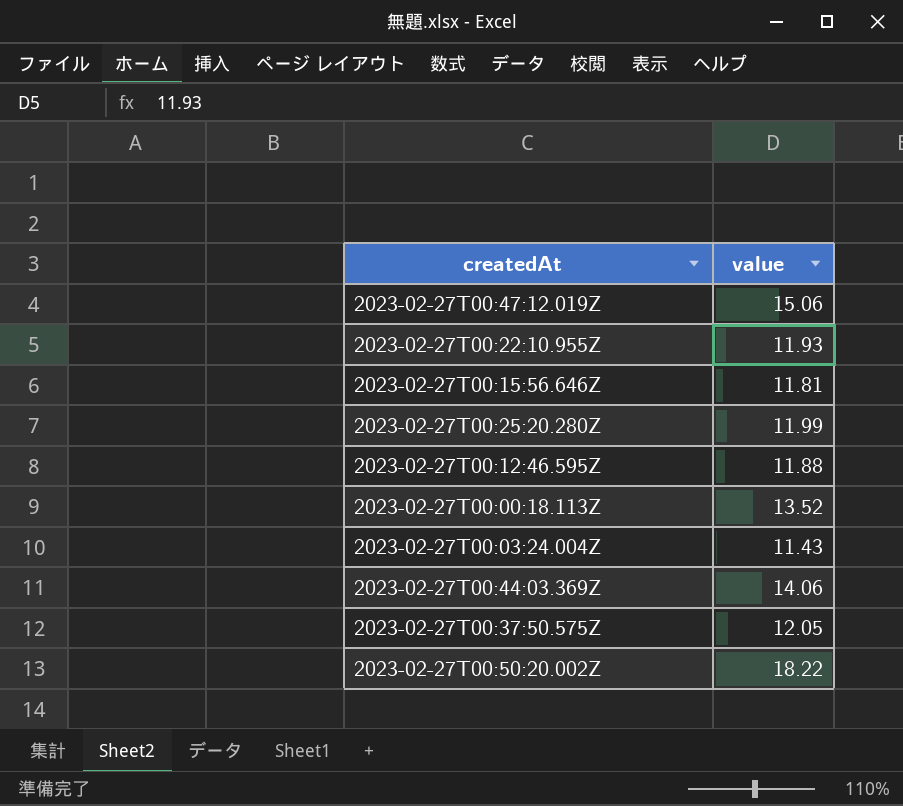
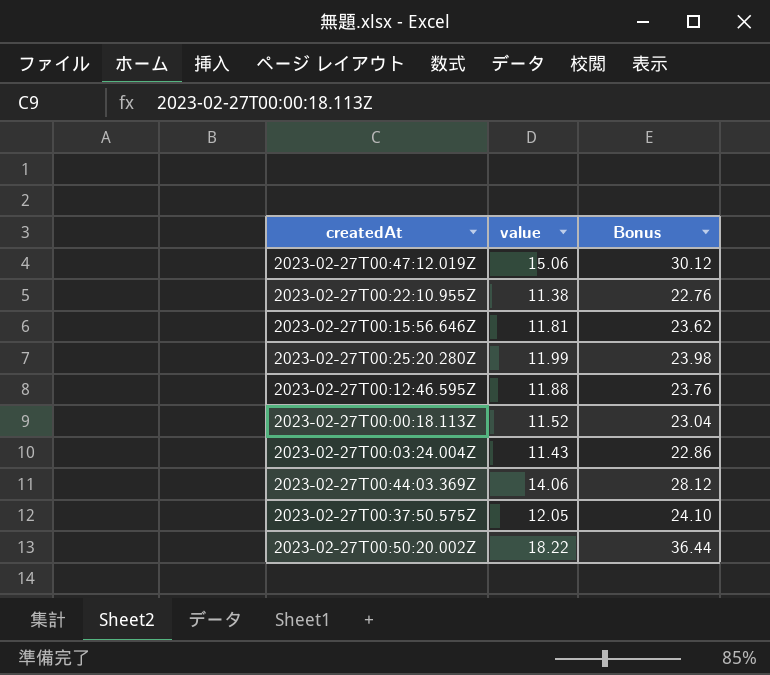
column Bonus | formula: none -> [value] * 2
2023-02-27T00:22:10.955Z | value: 11.93 -> 11.38
2023-02-27T00:00:18.113Z | value: 13.52 -> 11.52

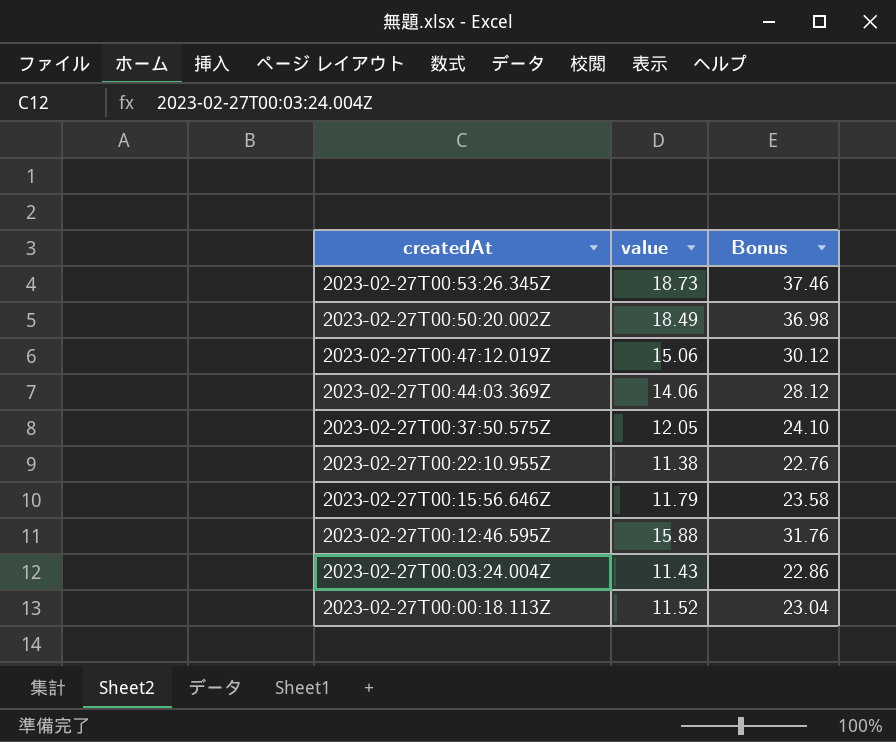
row order: none -> createdAt descending
row 2023-02-27T00:25:20.280Z: 11.99 | 23.98 -> none
row 2023-02-27T00:53:26.345Z: none -> 18.73 | 37.46
2023-02-27T00:50:20.002Z | value: 18.22 -> 18.49
2023-02-27T00:50:20.002Z | Bonus: 36.44 -> 36.98
2023-02-27T00:15:56.646Z | value: 11.81 -> 11.79
2023-02-27T00:15:56.646Z | Bonus: 23.62 -> 23.58
2023-02-27T00:12:46.595Z | value: 11.88 -> 15.88
2023-02-27T00:12:46.595Z | Bonus: 23.76 -> 31.76

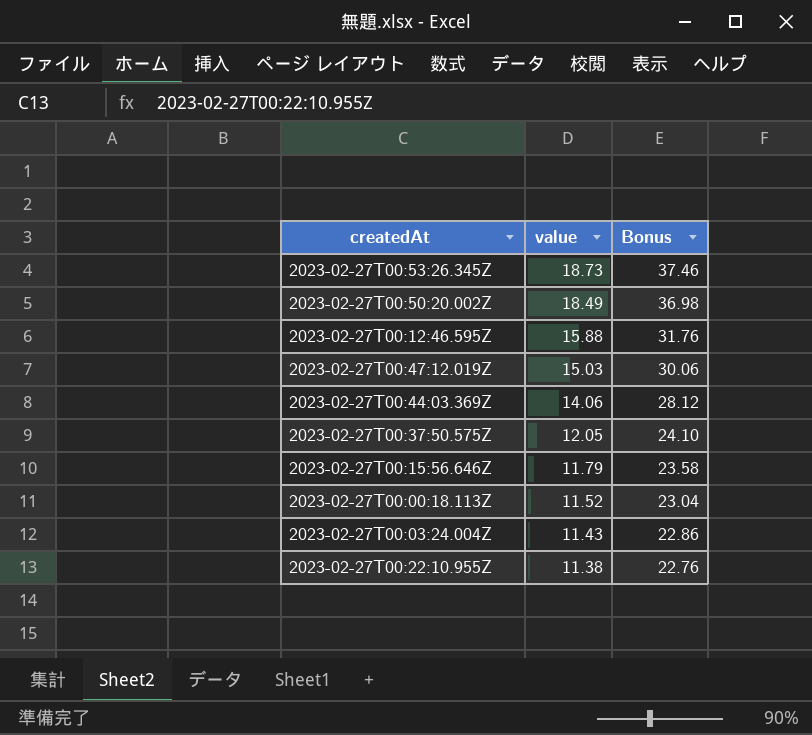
row order: createdAt descending -> value descending
2023-02-27T00:47:12.019Z | value: 15.06 -> 15.03
2023-02-27T00:47:12.019Z | Bonus: 30.12 -> 30.06

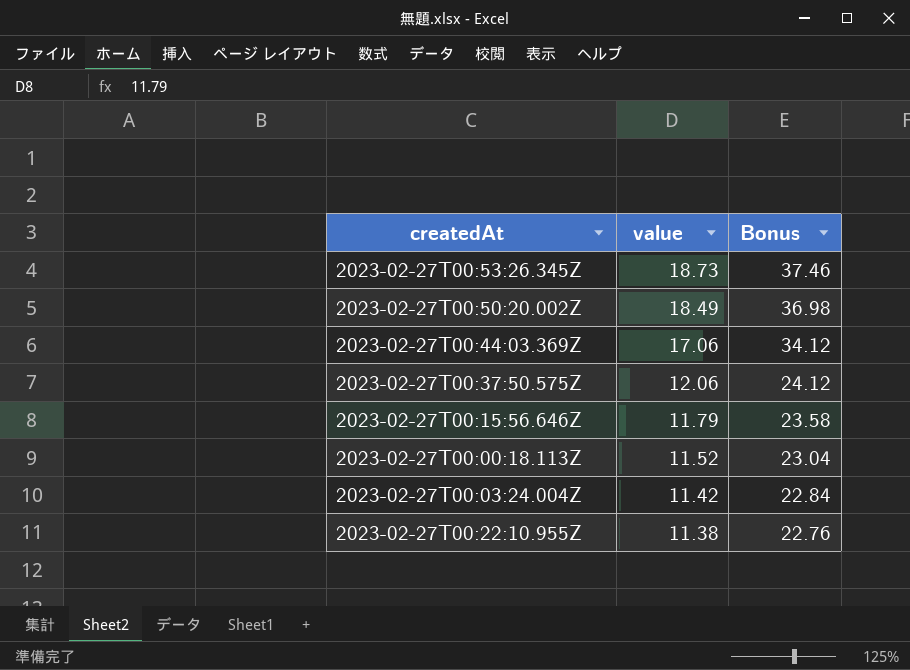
row 2023-02-27T00:12:46.595Z: 15.88 | 31.76 -> none
row 2023-02-27T00:47:12.019Z: 15.03 | 30.06 -> none
2023-02-27T00:44:03.369Z | value: 14.06 -> 17.06
2023-02-27T00:44:03.369Z | Bonus: 28.12 -> 34.12
2023-02-27T00:37:50.575Z | value: 12.05 -> 12.06
2023-02-27T00:37:50.575Z | Bonus: 24.10 -> 24.12
2023-02-27T00:03:24.004Z | value: 11.43 -> 11.42
2023-02-27T00:03:24.004Z | Bonus: 22.86 -> 22.84

